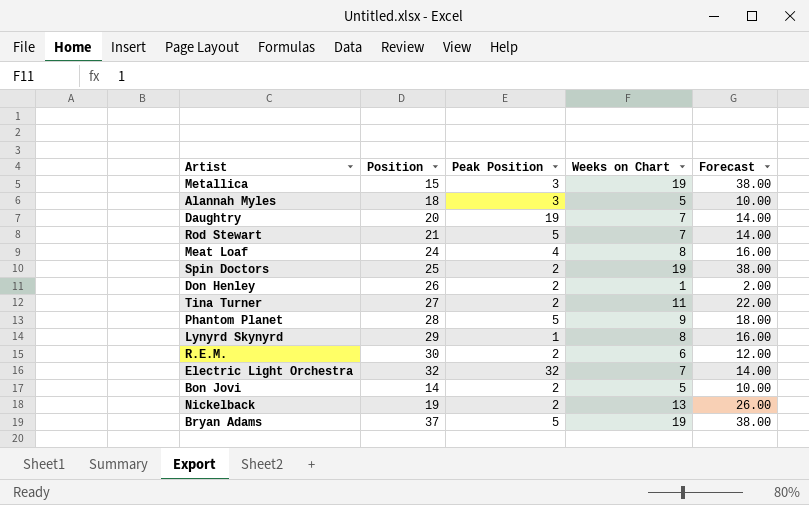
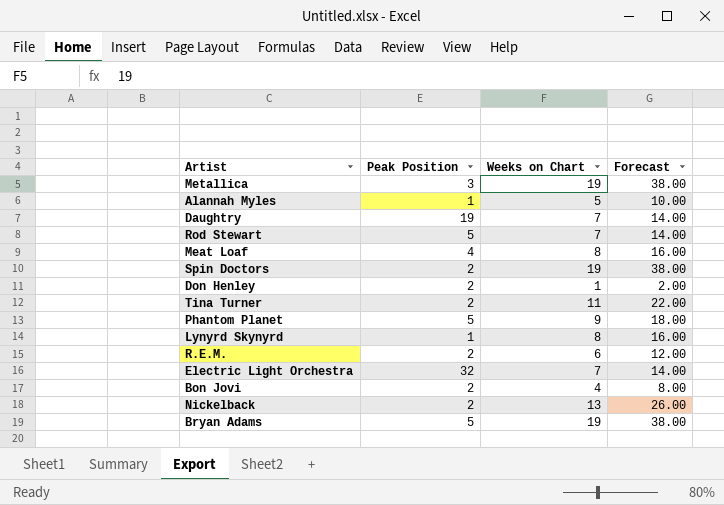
column Position | position: 2 -> none
Alannah Myles | Peak Position: 3 -> 1
Bon Jovi | Weeks on Chart: 5 -> 4
Bon Jovi | Forecast: 10.00 -> 8.00

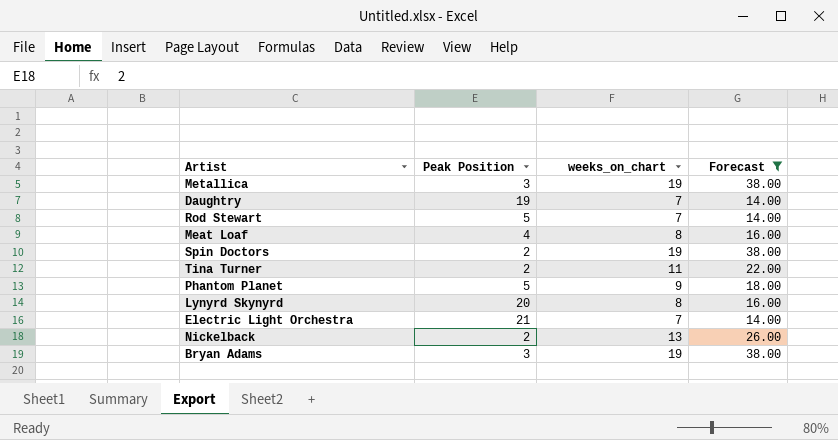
filter: none -> Forecast >= 14.00
column name: Weeks on Chart -> weeks_on_chart
Lynyrd Skynyrd | Peak Position: 1 -> 20
Electric Light Orchestra | Peak Position: 32 -> 21
Bryan Adams | Peak Position: 5 -> 3

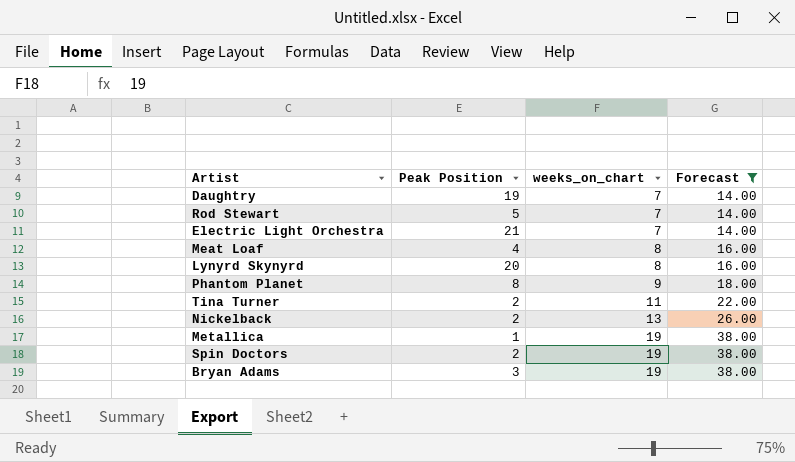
row order: none -> weeks_on_chart ascending
Phantom Planet | Peak Position: 5 -> 8
Metallica | Peak Position: 3 -> 1

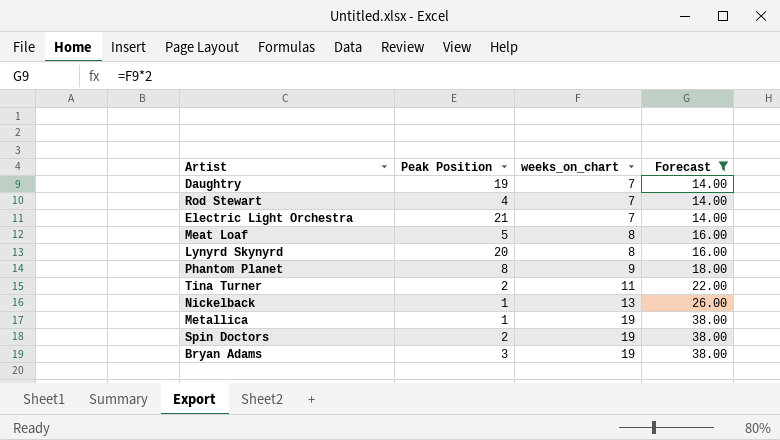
Rod Stewart | Peak Position: 5 -> 4
Meat Loaf | Peak Position: 4 -> 5
Nickelback | Peak Position: 2 -> 1

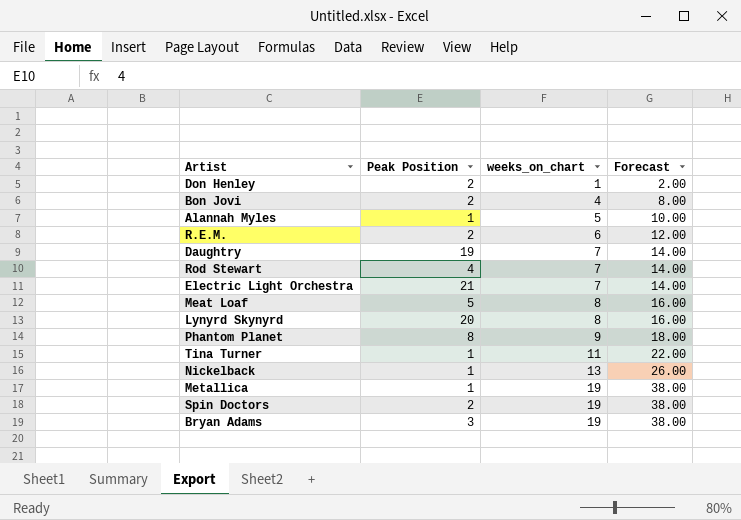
filter: Forecast >= 14.00 -> none
Tina Turner | Peak Position: 2 -> 1

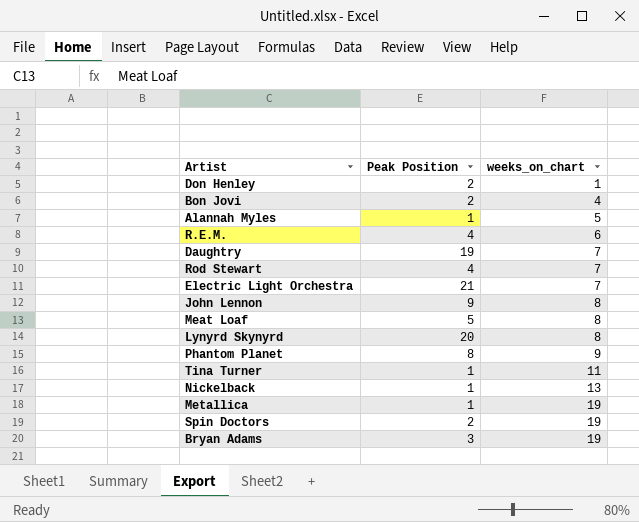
column Forecast | formula: [weeks_on_chart] * 2 -> none
R.E.M. | Peak Position: 2 -> 4
row John Lennon: none -> 9 | 8

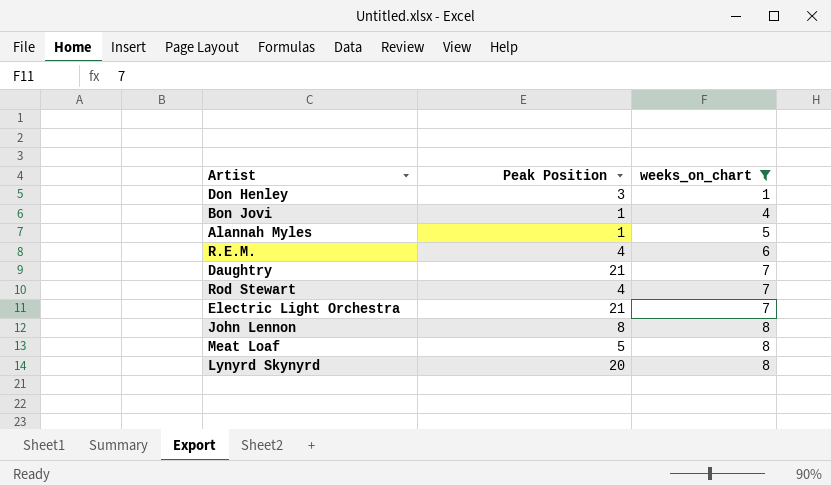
filter: none -> weeks_on_chart <= 8
Don Henley | Peak Position: 2 -> 3
Bon Jovi | Peak Position: 2 -> 1
Daughtry | Peak Position: 19 -> 21
John Lennon | Peak Position: 9 -> 8

